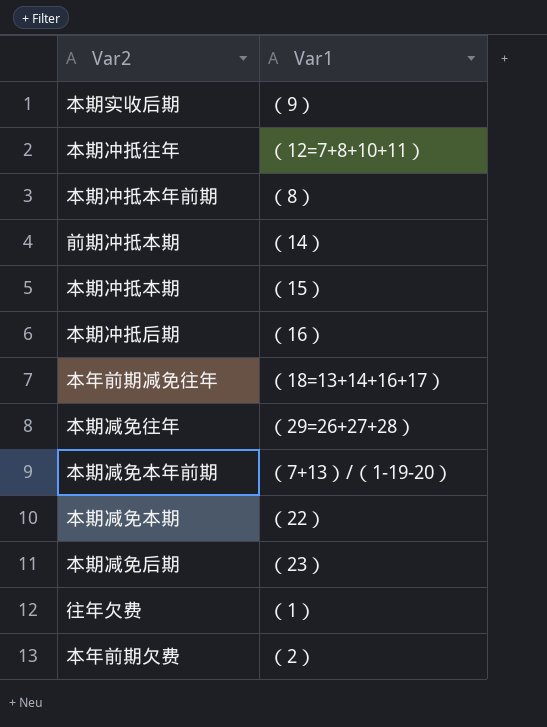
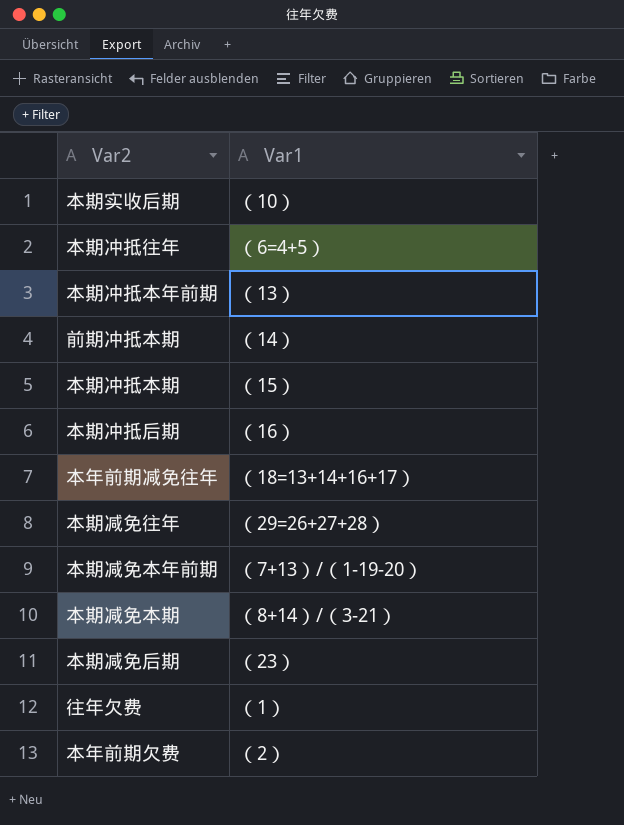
本期实收后期 | Var1: （9） -> （10）
本期冲抵往年 | Var1: （12=7+8+10+11） -> （6=4+5）
本期冲抵本年前期 | Var1: （8） -> （13）
本期减免本期 | Var1: （22） -> （8+14）/（3-21）

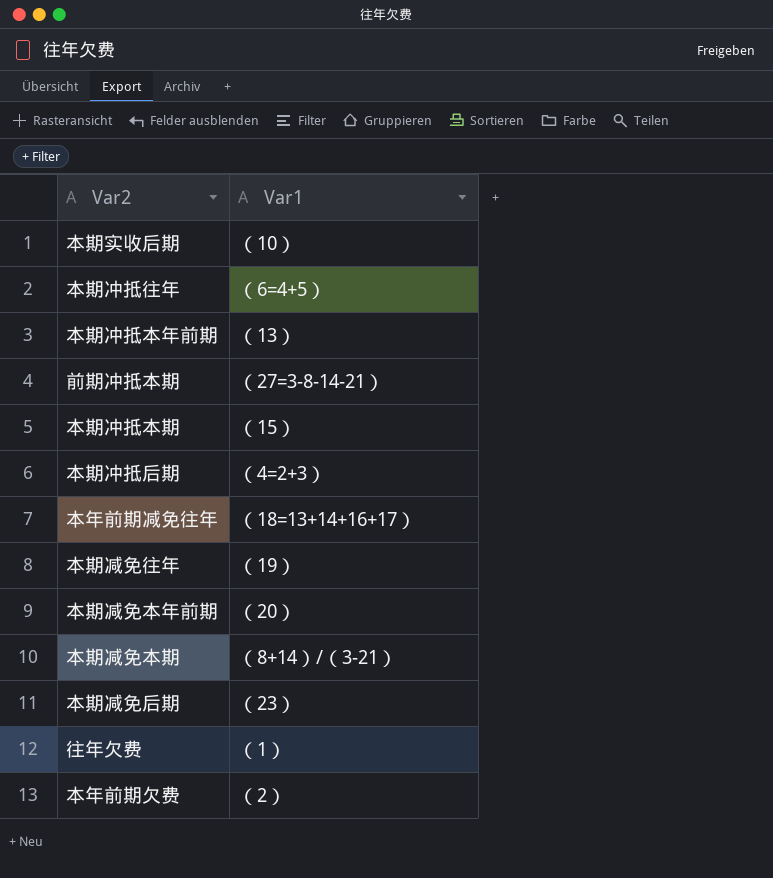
前期冲抵本期 | Var1: （14） -> （27=3-8-14-21）
本期冲抵后期 | Var1: （16） -> （4=2+3）
本期减免往年 | Var1: （29=26+27+28） -> （19）
本期减免本年前期 | Var1: （7+13）/（1-19-20） -> （20）

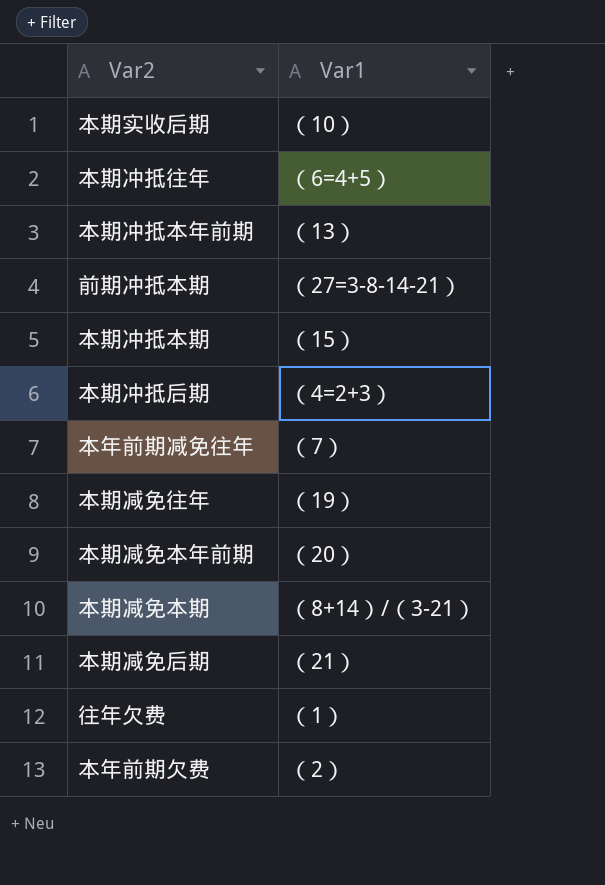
本年前期减免往年 | Var1: （18=13+14+16+17） -> （7）
本期减免后期 | Var1: （23） -> （21）

